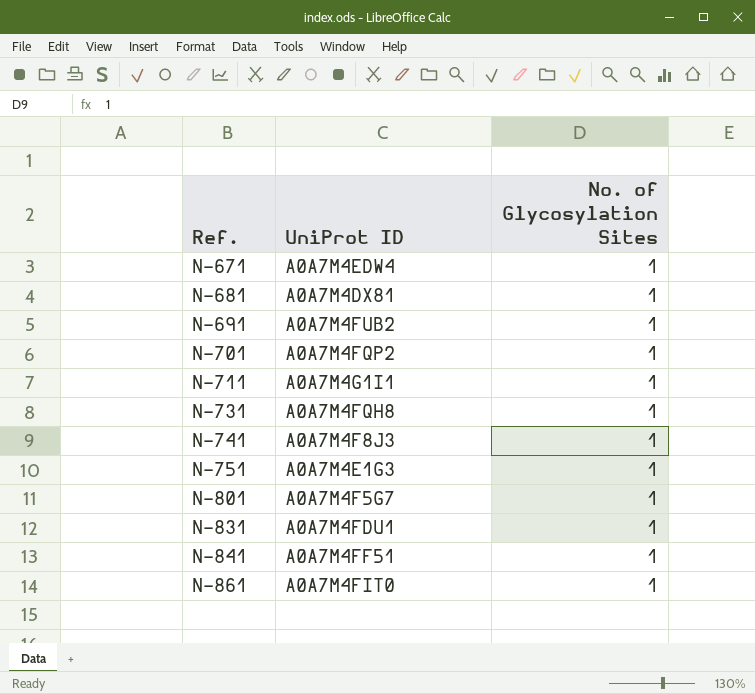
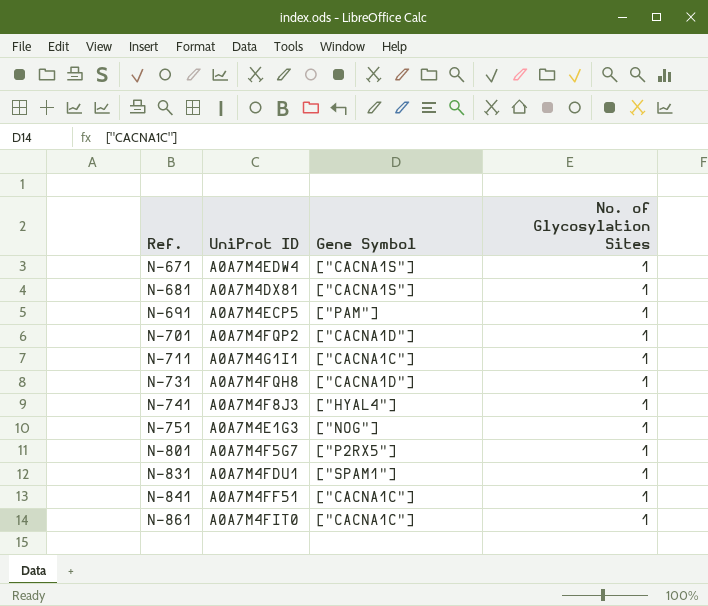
column Gene Symbol | position: none -> 3
N-691 | UniProt ID: A0A7M4FUB2 -> A0A7M4ECP5

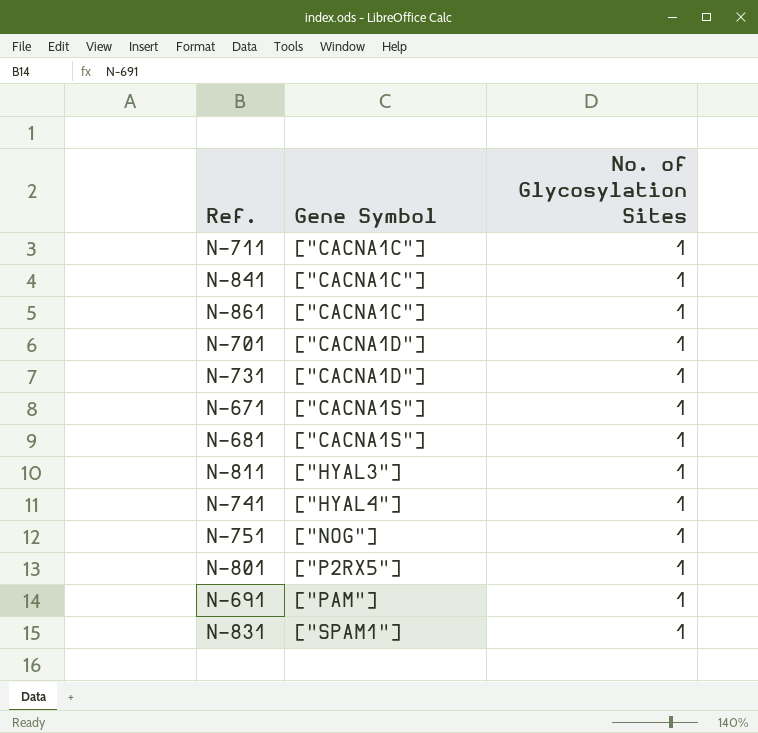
row order: Ref. ascending -> Gene Symbol ascending
column UniProt ID | position: 2 -> none
row N-811: none -> ["HYAL3"] | 1

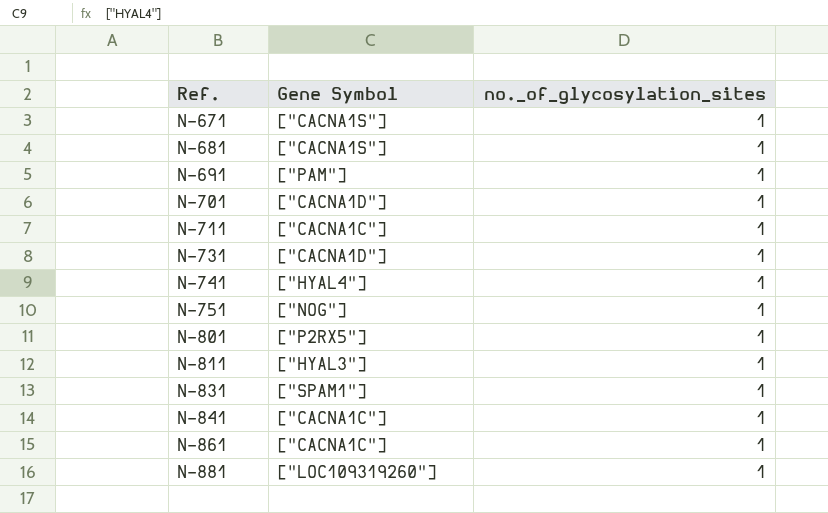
row order: Gene Symbol ascending -> Ref. ascending
column name: No. of Glycosylation Sites -> no._of_glycosylation_sites
row N-881: none -> ["LOC109319260"] | 1

